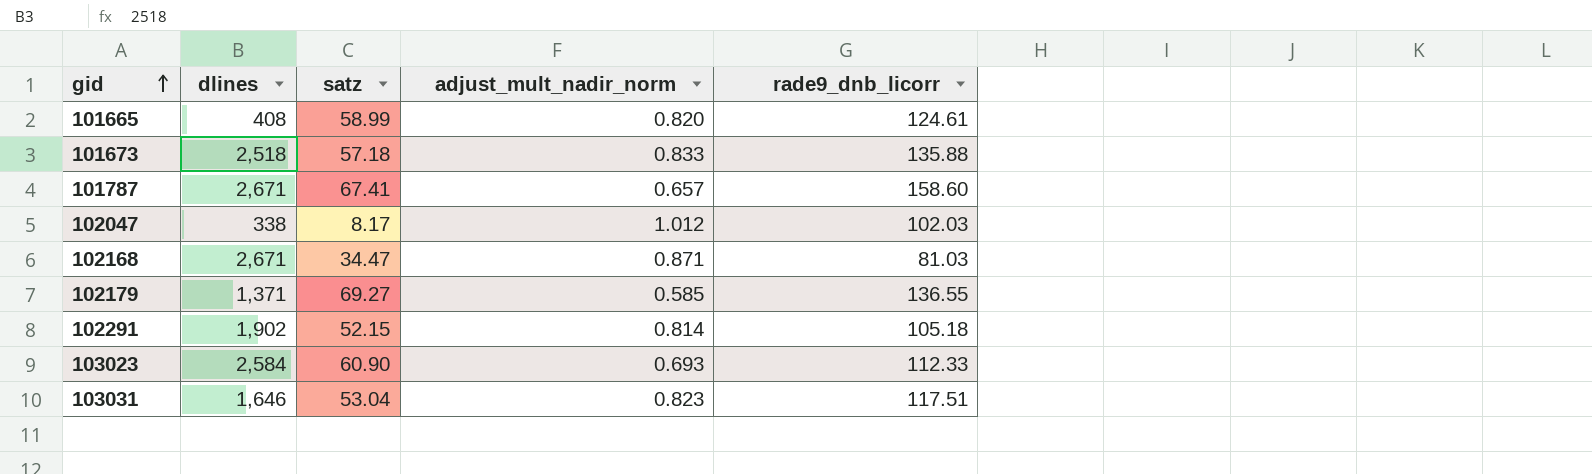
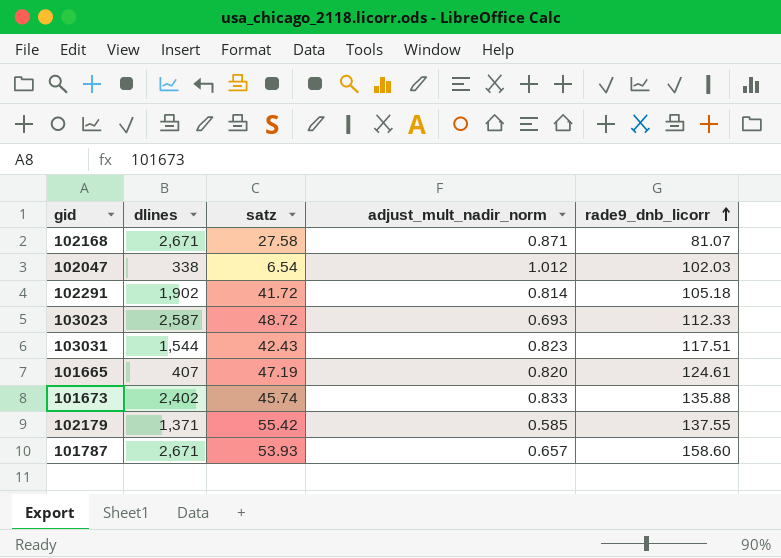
row order: gid ascending -> rade9_dnb_licorr ascending
102168 | satz: 34.47 -> 27.58
102168 | rade9_dnb_licorr: 81.03 -> 81.07
102047 | satz: 8.17 -> 6.54
102291 | satz: 52.15 -> 41.72
103023 | dlines: 2,584 -> 2,587
103023 | satz: 60.90 -> 48.72
103031 | dlines: 1,646 -> 1,544
103031 | satz: 53.04 -> 42.43
101665 | dlines: 408 -> 407
101665 | satz: 58.99 -> 47.19
101673 | dlines: 2,518 -> 2,402
101673 | satz: 57.18 -> 45.74
102179 | satz: 69.27 -> 55.42
102179 | rade9_dnb_licorr: 136.55 -> 137.55
101787 | satz: 67.41 -> 53.93

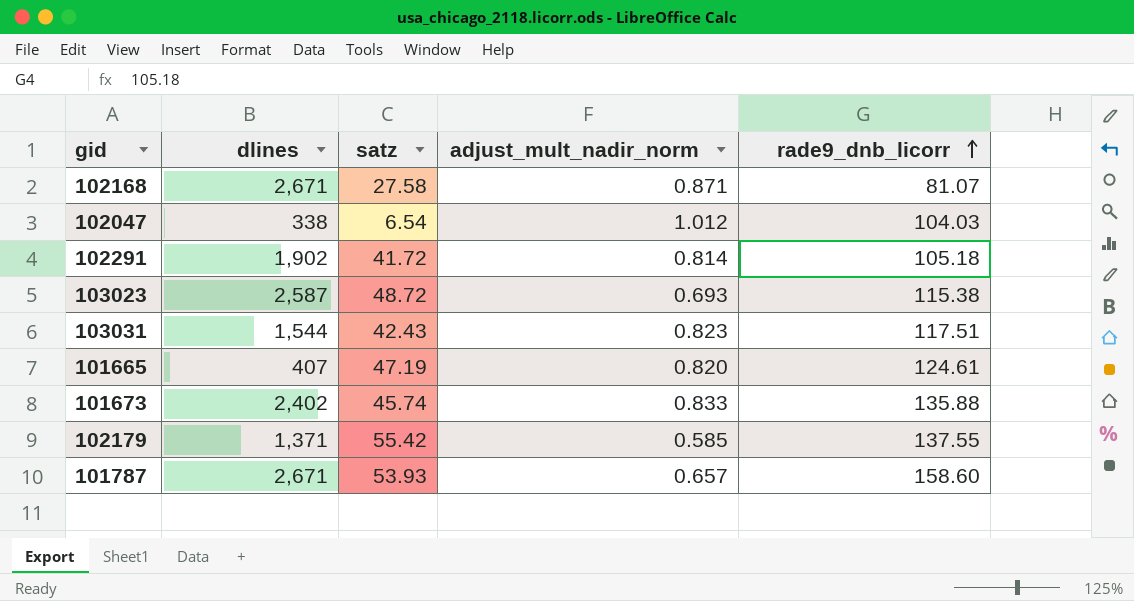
102047 | rade9_dnb_licorr: 102.03 -> 104.03
103023 | rade9_dnb_licorr: 112.33 -> 115.38

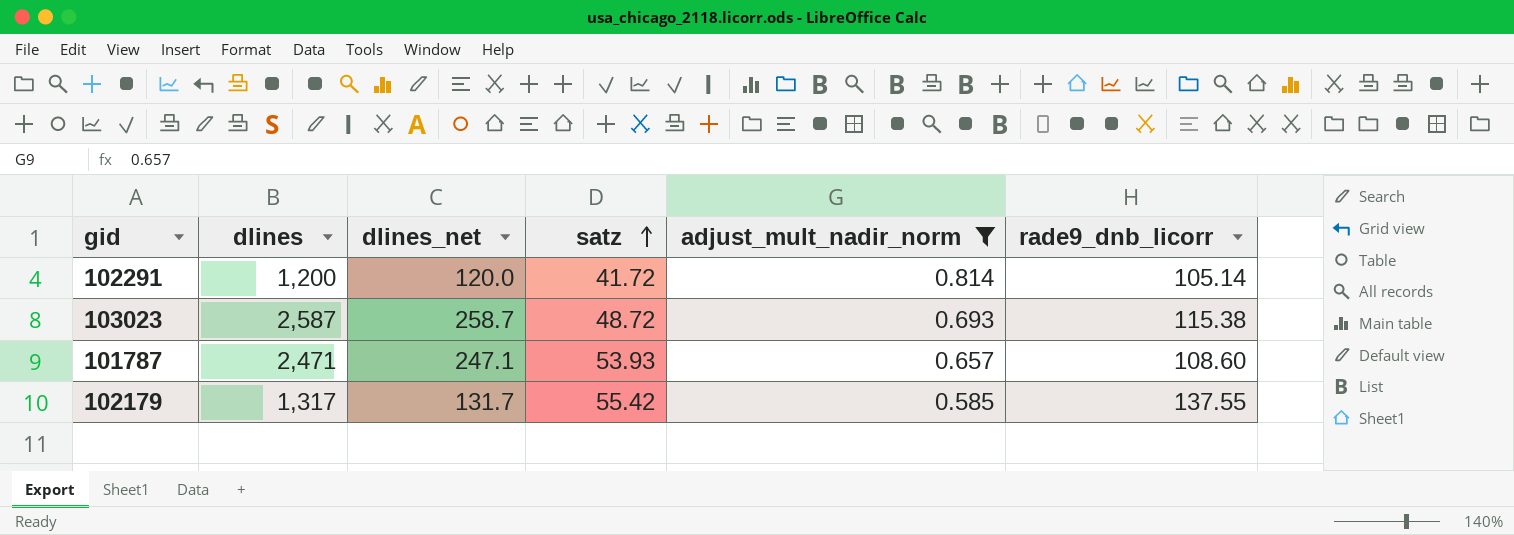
filter: none -> adjust_mult_nadir_norm <= 0.814
row order: rade9_dnb_licorr ascending -> satz ascending
column dlines_net | formula: none -> [dlines] * 0.1
102291 | dlines: 1,902 -> 1,200
102291 | rade9_dnb_licorr: 105.18 -> 105.14
101787 | dlines: 2,671 -> 2,471
101787 | rade9_dnb_licorr: 158.60 -> 108.60
102179 | dlines: 1,371 -> 1,317

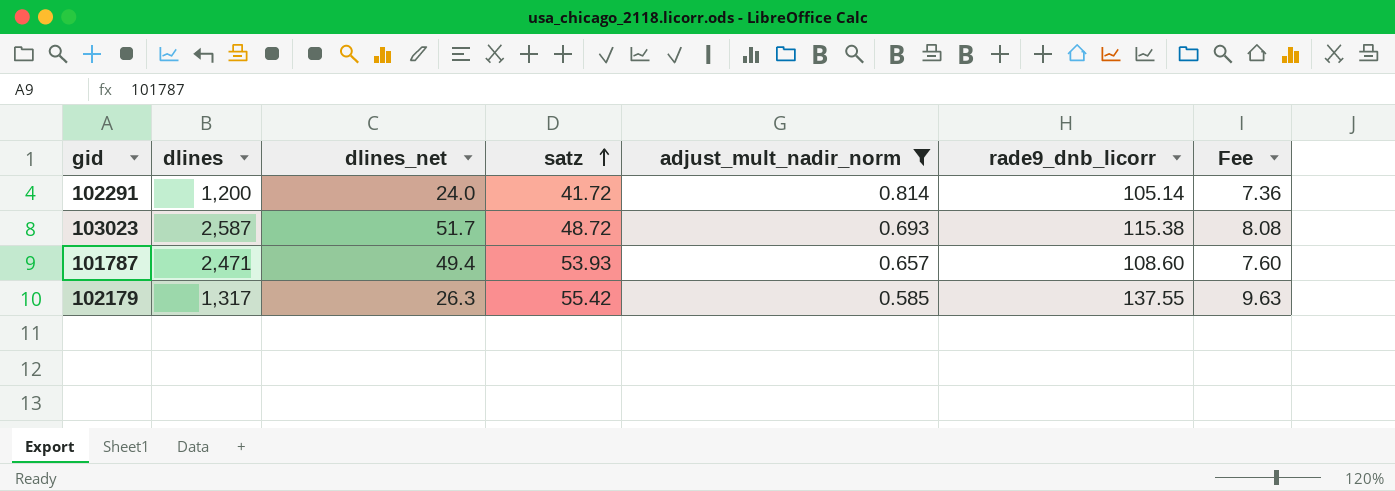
column dlines_net | formula: [dlines] * 0.1 -> [dlines] * 0.02
column Fee | formula: none -> [rade9_dnb_licorr] * 0.07

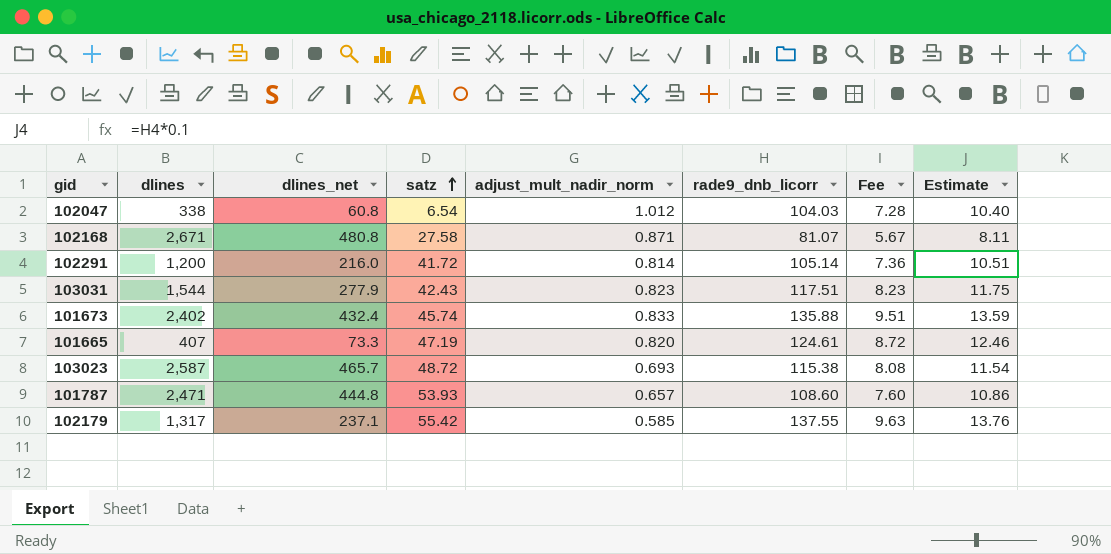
filter: adjust_mult_nadir_norm <= 0.814 -> none
column dlines_net | formula: [dlines] * 0.02 -> [dlines] * 0.18
column Estimate | formula: none -> [rade9_dnb_licorr] * 0.1

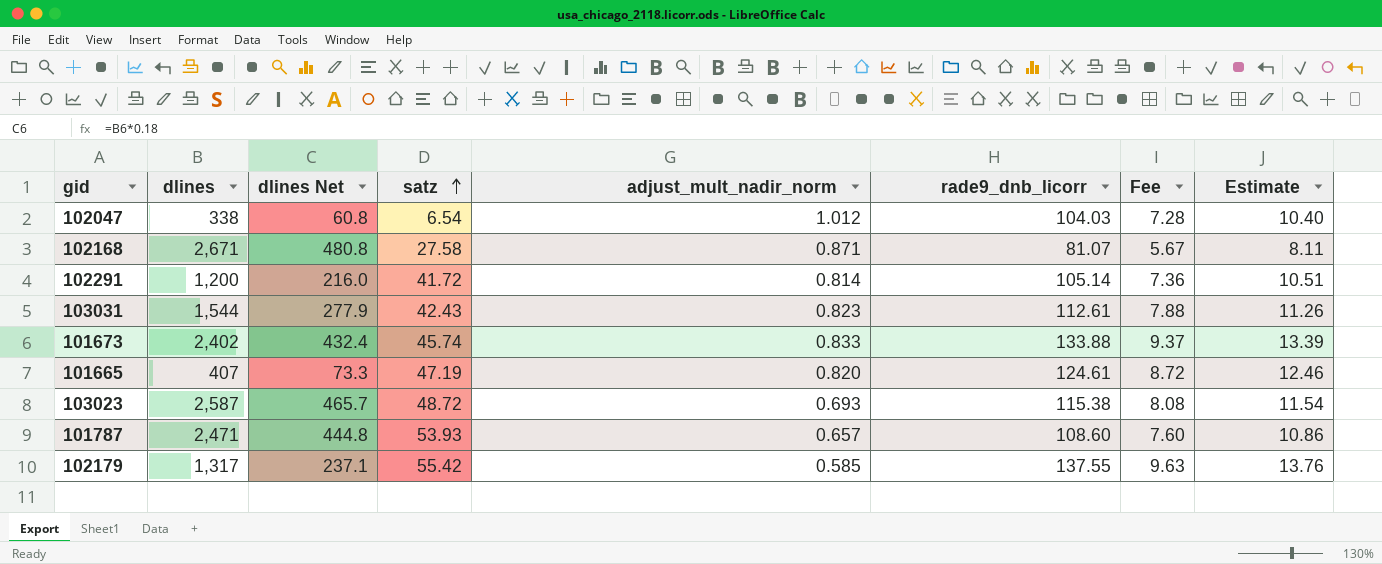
column name: dlines_net -> dlines Net
103031 | rade9_dnb_licorr: 117.51 -> 112.61
103031 | Fee: 8.23 -> 7.88
103031 | Estimate: 11.75 -> 11.26
101673 | rade9_dnb_licorr: 135.88 -> 133.88
101673 | Fee: 9.51 -> 9.37
101673 | Estimate: 13.59 -> 13.39

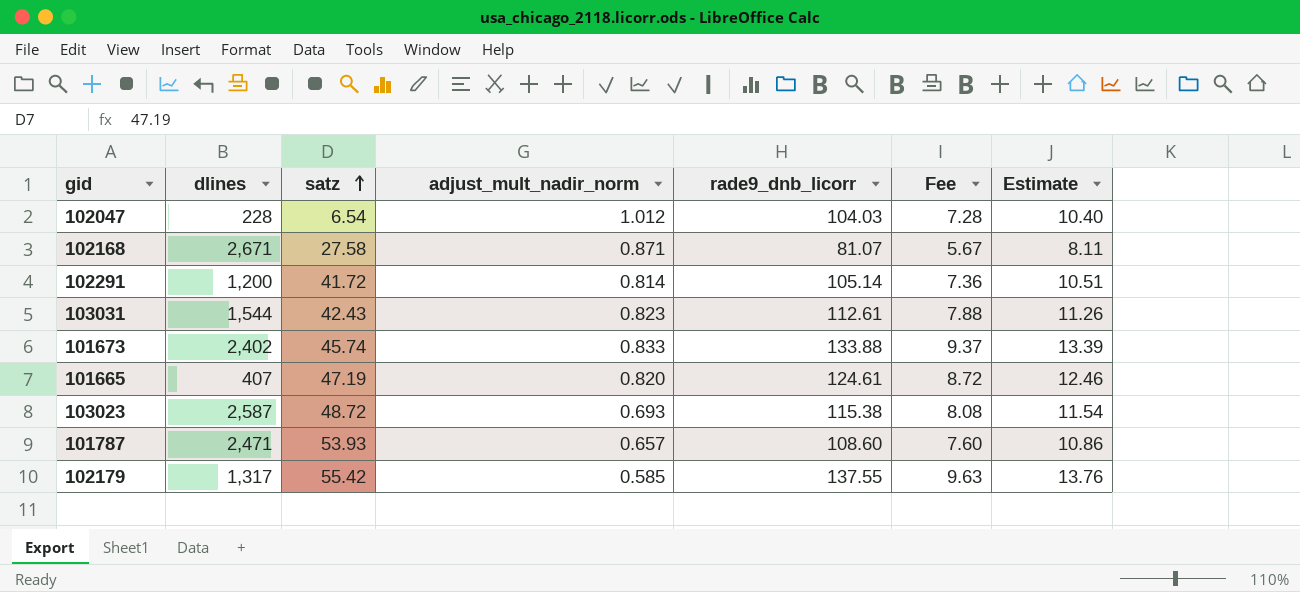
column dlines Net | formula: [dlines] * 0.18 -> none
102047 | dlines: 338 -> 228

